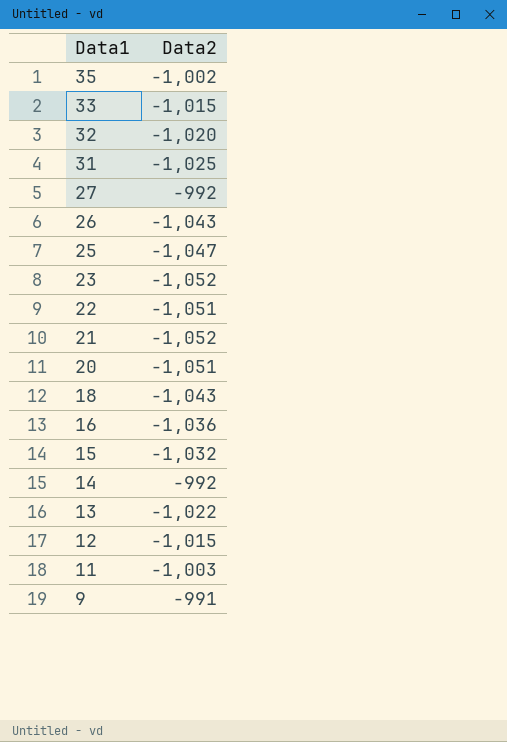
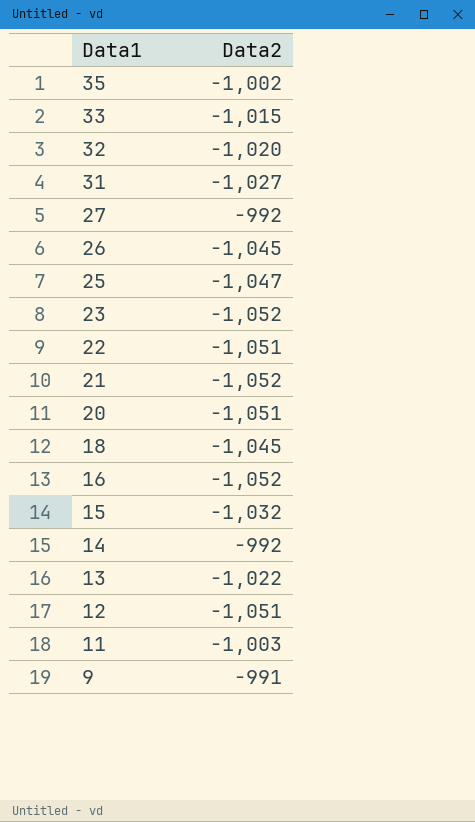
31 | Data2: -1,025 -> -1,027
26 | Data2: -1,043 -> -1,045
18 | Data2: -1,043 -> -1,045
16 | Data2: -1,036 -> -1,052
12 | Data2: -1,015 -> -1,051

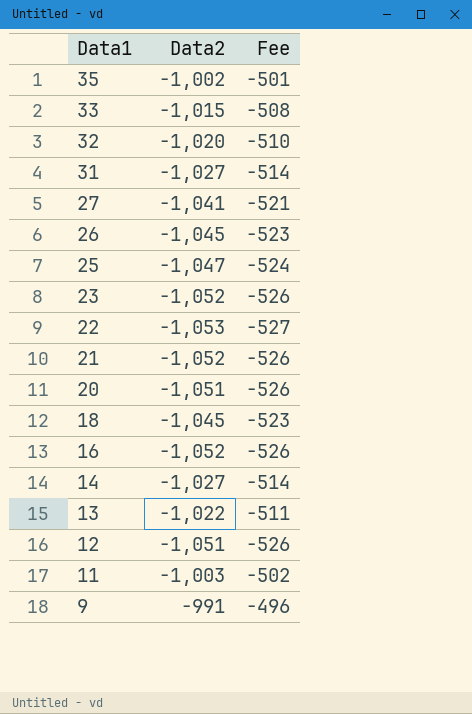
column Fee | formula: none -> [Data2] * 0.5
row 15: -1,032 -> none
27 | Data2: -992 -> -1,041
22 | Data2: -1,051 -> -1,053
14 | Data2: -992 -> -1,027

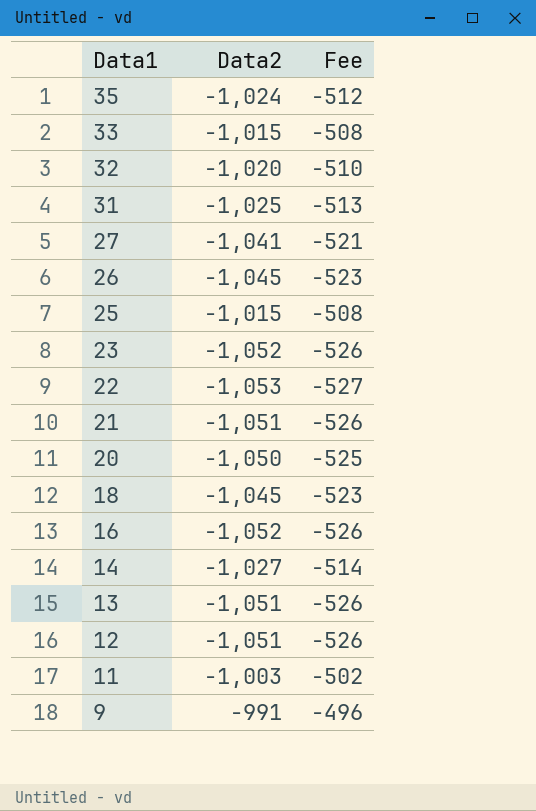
35 | Data2: -1,002 -> -1,024
35 | Fee: -501 -> -512
31 | Data2: -1,027 -> -1,025
31 | Fee: -514 -> -513
25 | Data2: -1,047 -> -1,015
25 | Fee: -524 -> -508
21 | Data2: -1,052 -> -1,051
20 | Data2: -1,051 -> -1,050
20 | Fee: -526 -> -525
13 | Data2: -1,022 -> -1,051
13 | Fee: -511 -> -526

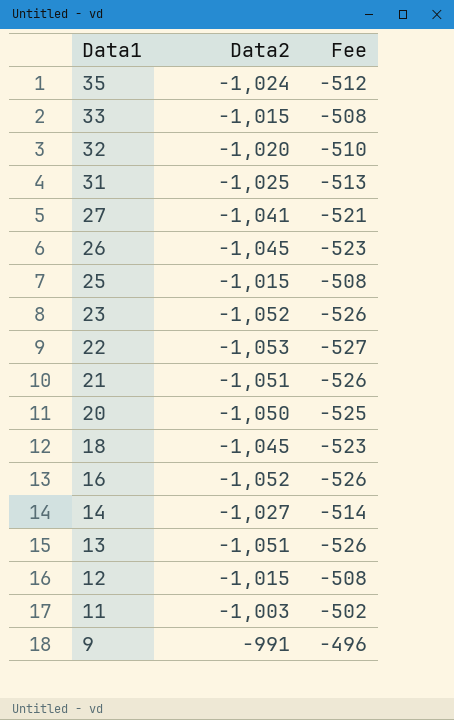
12 | Data2: -1,051 -> -1,015
12 | Fee: -526 -> -508

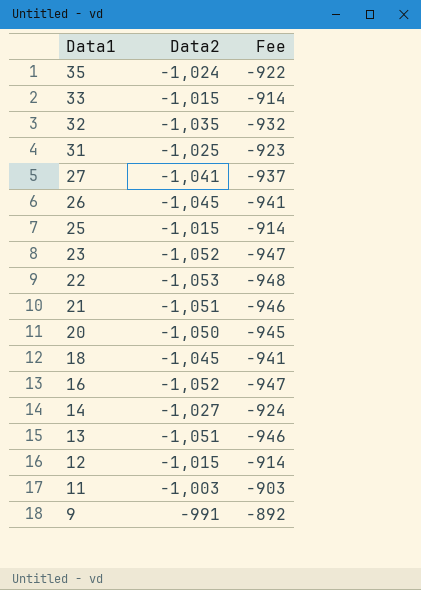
column Fee | formula: [Data2] * 0.5 -> [Data2] * 0.9
32 | Data2: -1,020 -> -1,035

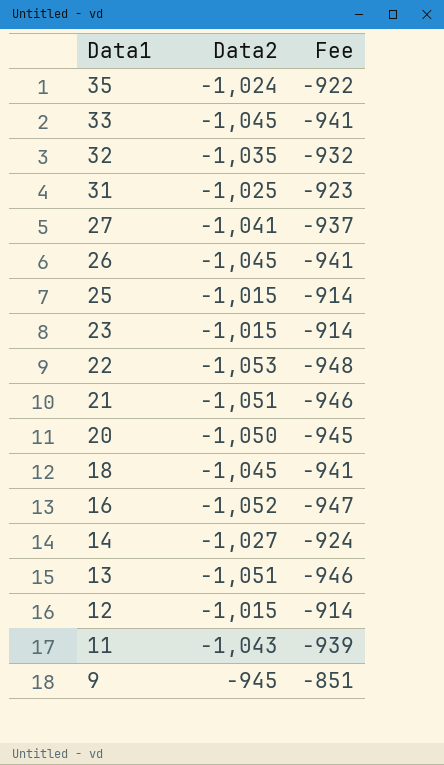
33 | Data2: -1,015 -> -1,045
33 | Fee: -914 -> -941
23 | Data2: -1,052 -> -1,015
23 | Fee: -947 -> -914
11 | Data2: -1,003 -> -1,043
11 | Fee: -903 -> -939
9 | Data2: -991 -> -945
9 | Fee: -892 -> -851

